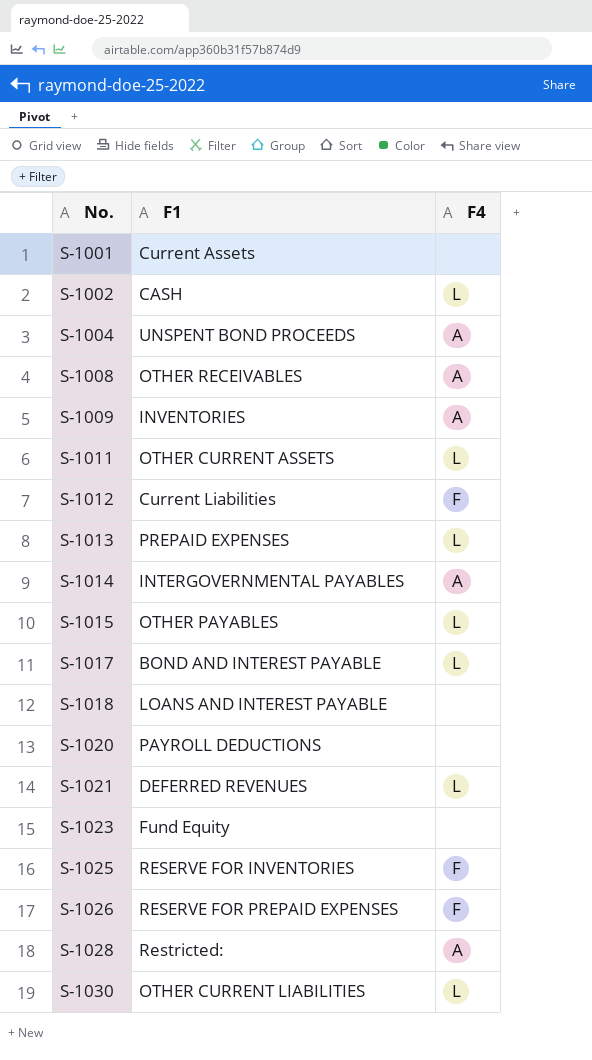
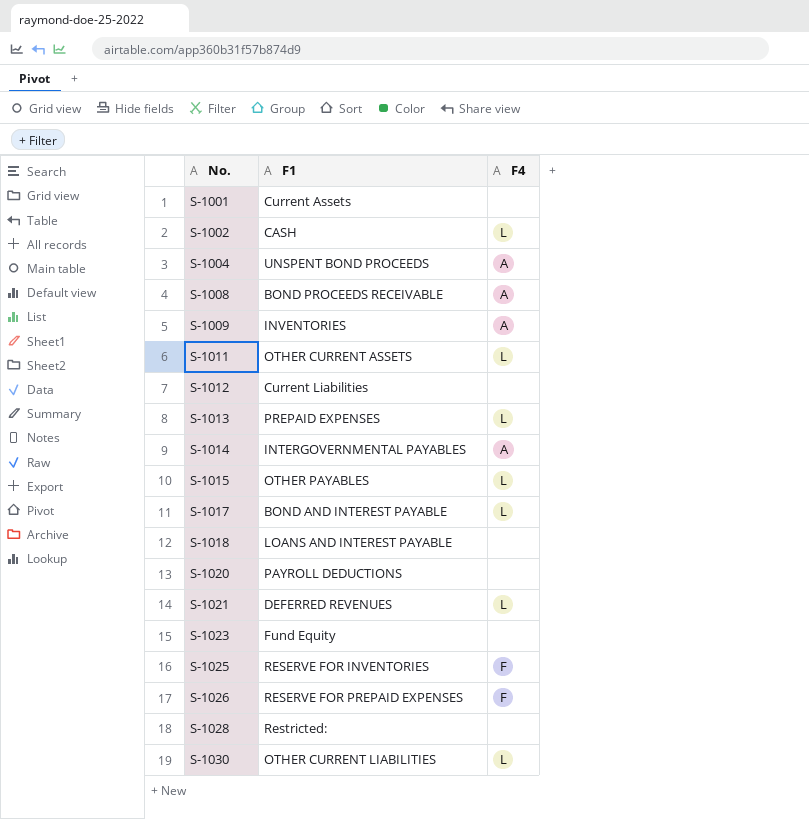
S-1008 | F1: OTHER RECEIVABLES -> BOND PROCEEDS RECEIVABLE
S-1012 | F4: F -> none
S-1028 | F4: A -> none

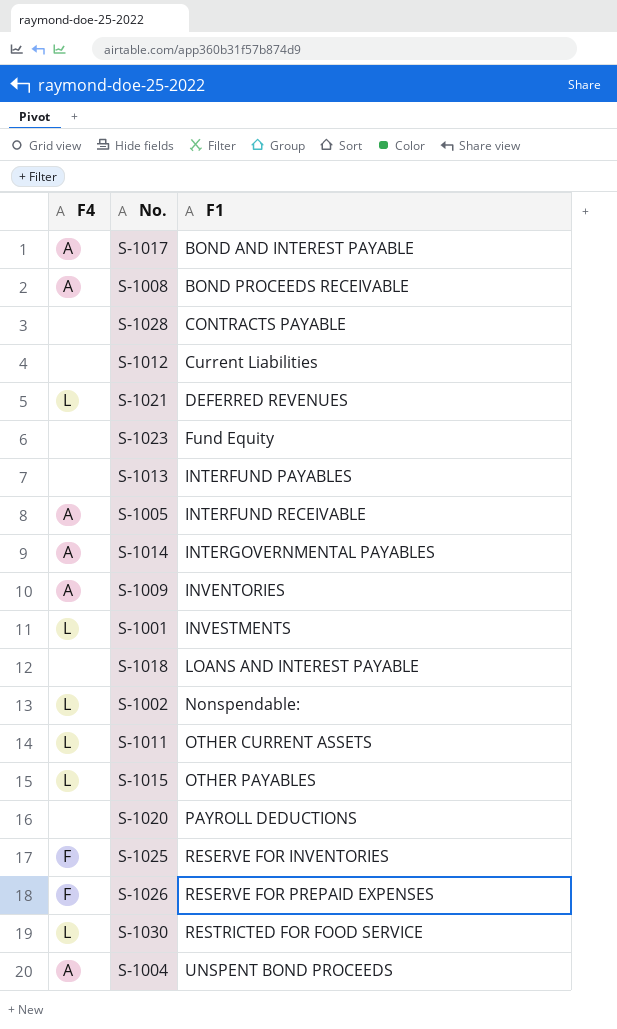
row order: No. ascending -> F1 ascending
column F4 | position: 3 -> 1
S-1017 | F4: L -> A
S-1028 | F1: Restricted: -> CONTRACTS PAYABLE
S-1013 | F4: L -> none
S-1013 | F1: PREPAID EXPENSES -> INTERFUND PAYABLES
row S-1005: none -> A | INTERFUND RECEIVABLE
S-1001 | F4: none -> L
S-1001 | F1: Current Assets -> INVESTMENTS
S-1002 | F1: CASH -> Nonspendable:
S-1030 | F1: OTHER CURRENT LIABILITIES -> RESTRICTED FOR FOOD SERVICE

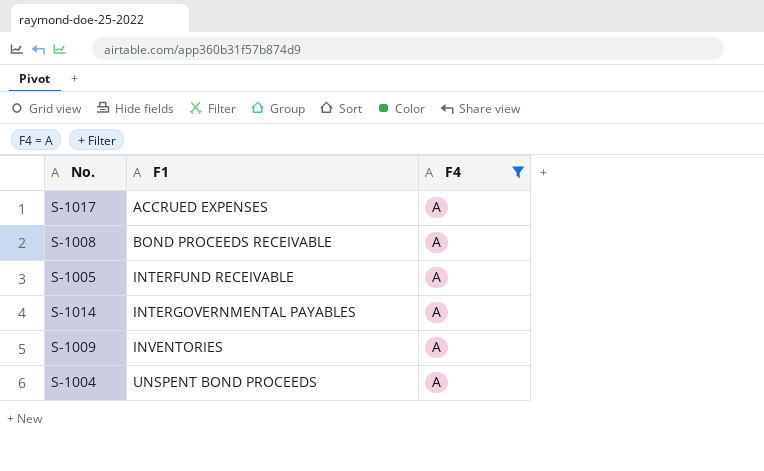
filter: none -> F4 = A
column F4 | position: 1 -> 3
S-1017 | F1: BOND AND INTEREST PAYABLE -> ACCRUED EXPENSES

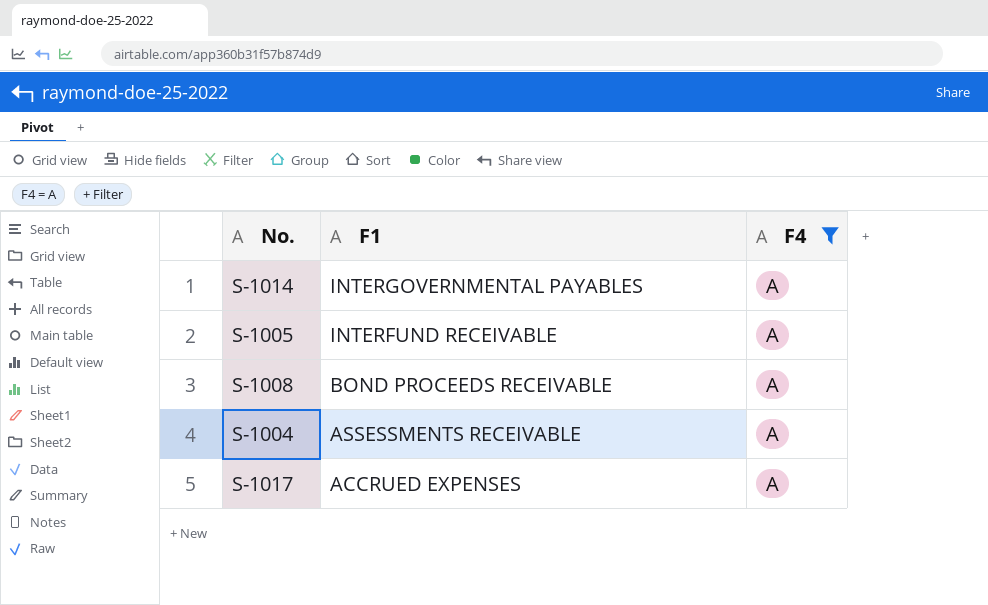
row order: F1 ascending -> F1 descending
row S-1009: INVENTORIES | A -> none
S-1004 | F1: UNSPENT BOND PROCEEDS -> ASSESSMENTS RECEIVABLE

